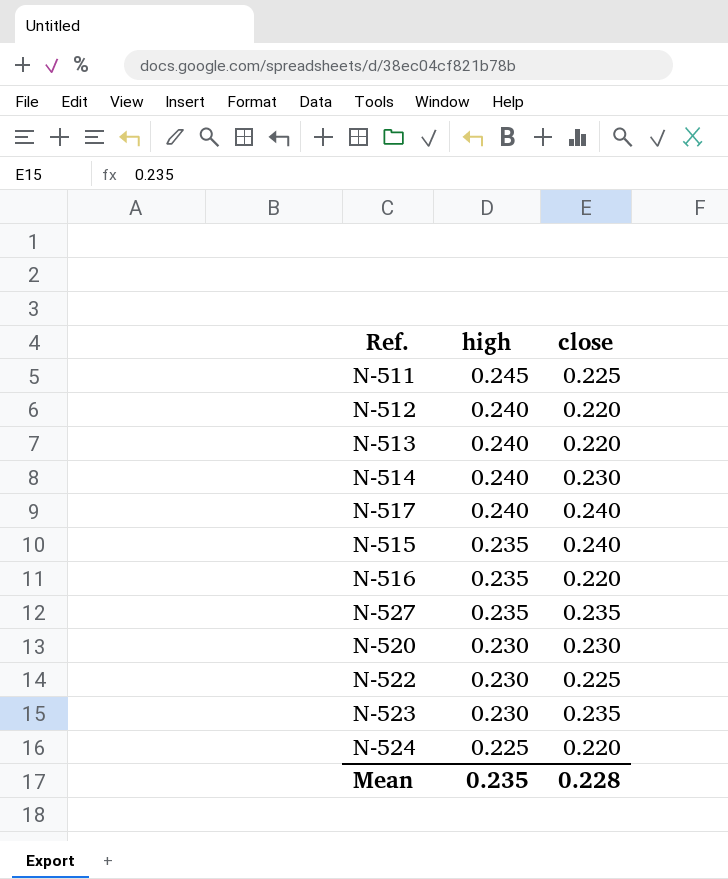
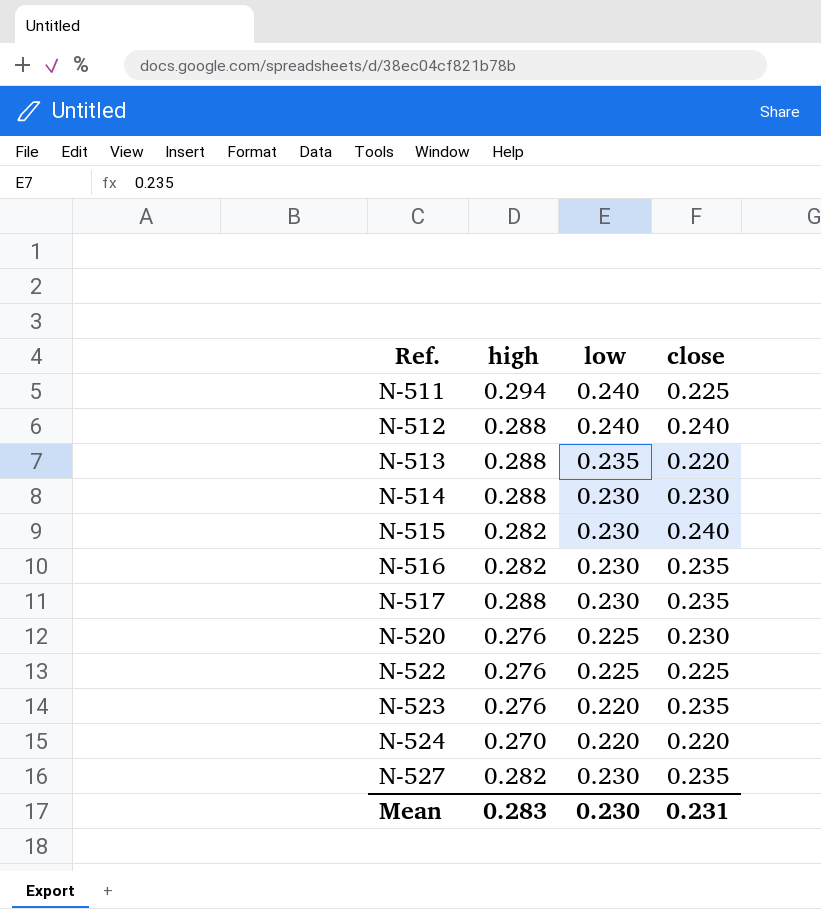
row order: high descending -> Ref. ascending
column low | position: none -> 3
N-511 | high: 0.245 -> 0.294
N-512 | high: 0.240 -> 0.288
N-512 | close: 0.220 -> 0.240
N-513 | high: 0.240 -> 0.288
N-514 | high: 0.240 -> 0.288
N-515 | high: 0.235 -> 0.282
N-516 | high: 0.235 -> 0.282
N-516 | close: 0.220 -> 0.235
N-517 | high: 0.240 -> 0.288
N-517 | close: 0.240 -> 0.235
N-520 | high: 0.230 -> 0.276
N-522 | high: 0.230 -> 0.276
N-523 | high: 0.230 -> 0.276
N-524 | high: 0.225 -> 0.270
N-527 | high: 0.235 -> 0.282
Mean | high: 0.235 -> 0.283
Mean | close: 0.228 -> 0.231

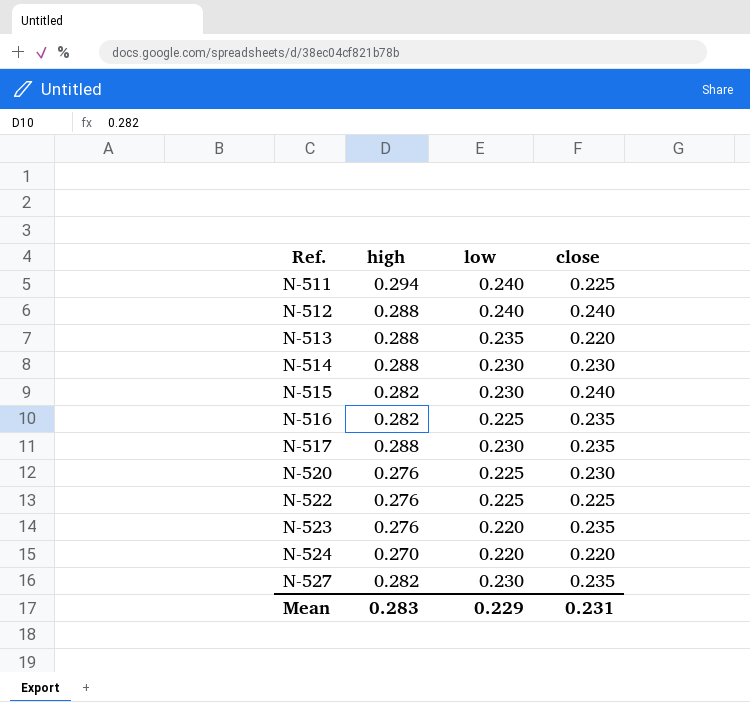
N-516 | low: 0.230 -> 0.225
Mean | low: 0.230 -> 0.229

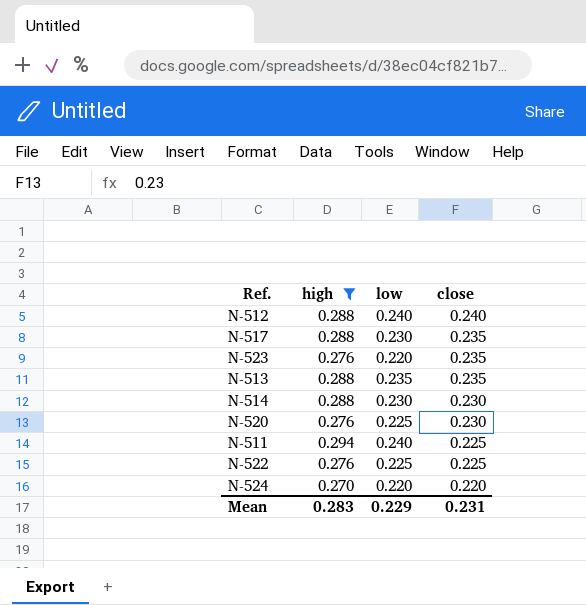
filter: none -> high != 0.282
row order: Ref. ascending -> close descending
N-513 | close: 0.220 -> 0.235

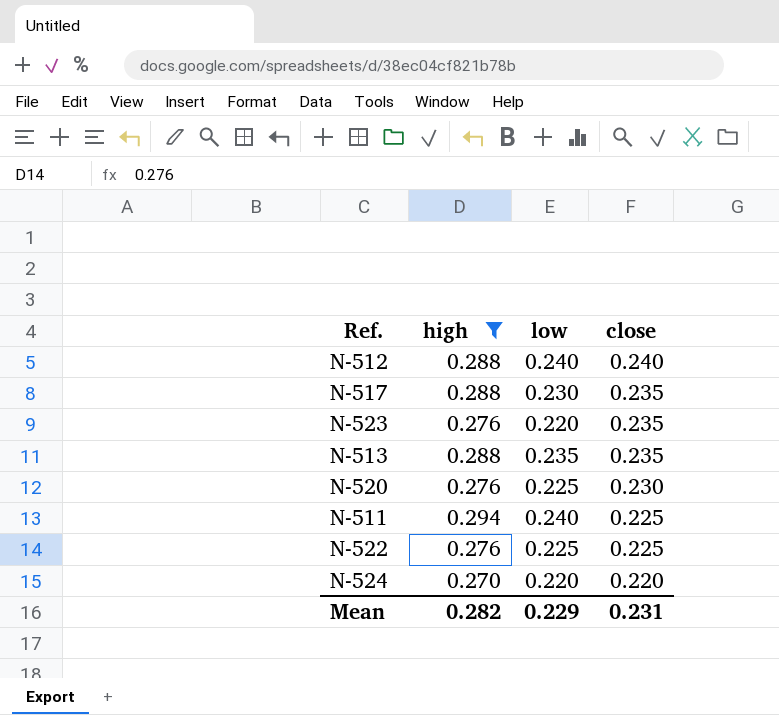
row N-514: 0.288 | 0.230 | 0.230 -> none
Mean | high: 0.283 -> 0.282

